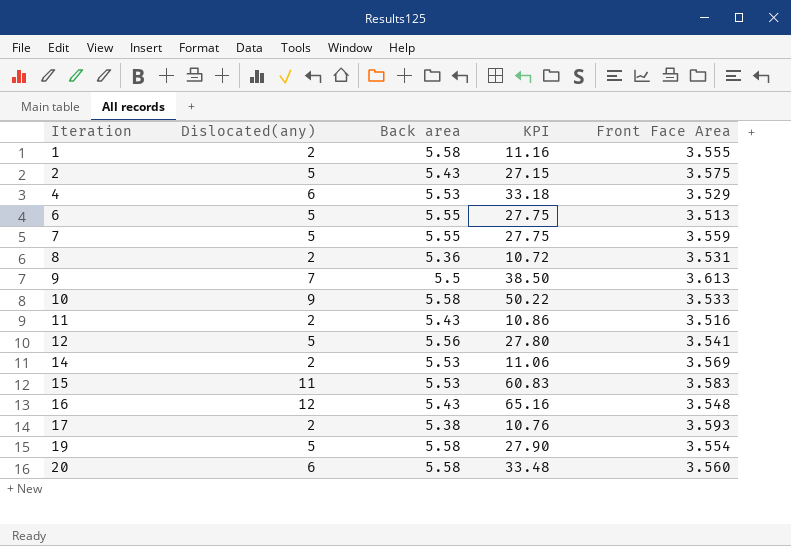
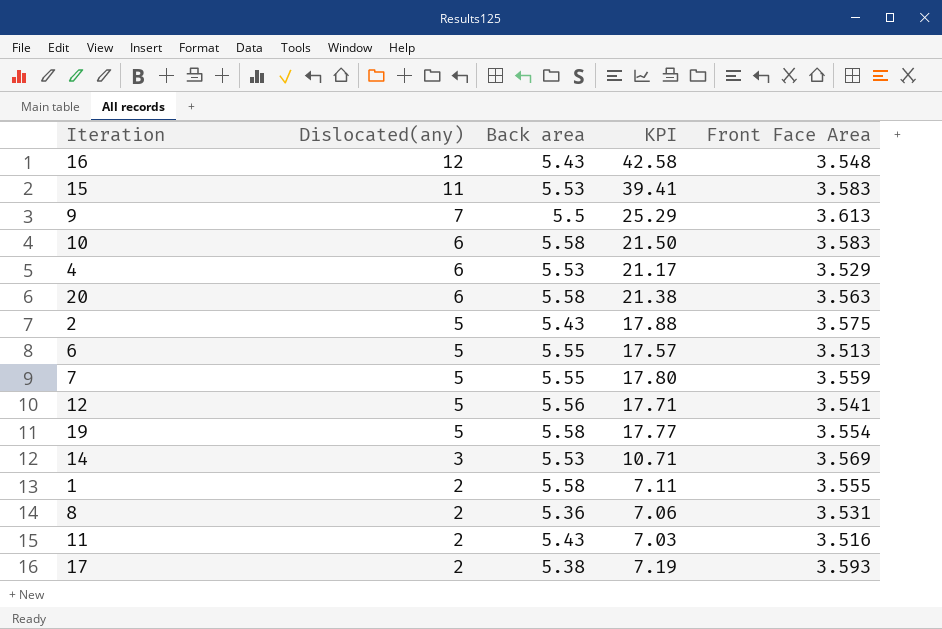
row order: Iteration ascending -> Dislocated(any) descending
column KPI | formula: [Dislocated(any)] * [Back area] -> [Dislocated(any)] * [Front Face Area]
10 | Dislocated(any): 9 -> 6
10 | Front Face Area: 3.533 -> 3.583
20 | Front Face Area: 3.560 -> 3.563
14 | Dislocated(any): 2 -> 3

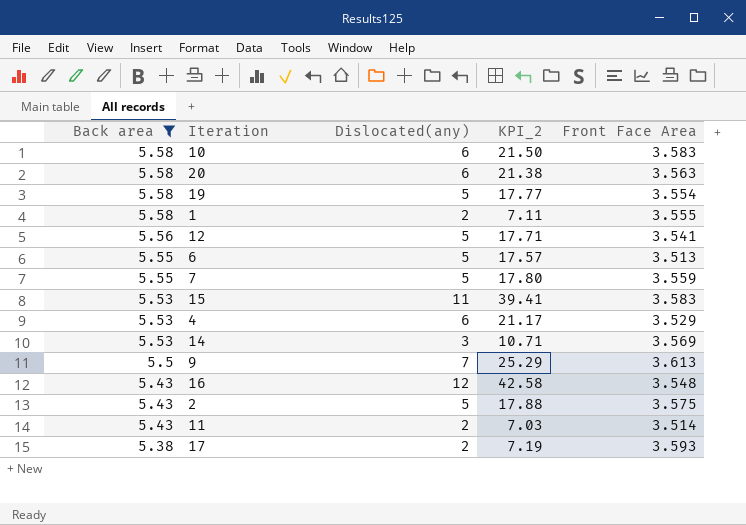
filter: none -> Back area != 5.36
row order: Dislocated(any) descending -> Back area descending
column Back area | position: 3 -> 1
column name: KPI -> KPI_2
11 | Front Face Area: 3.516 -> 3.514

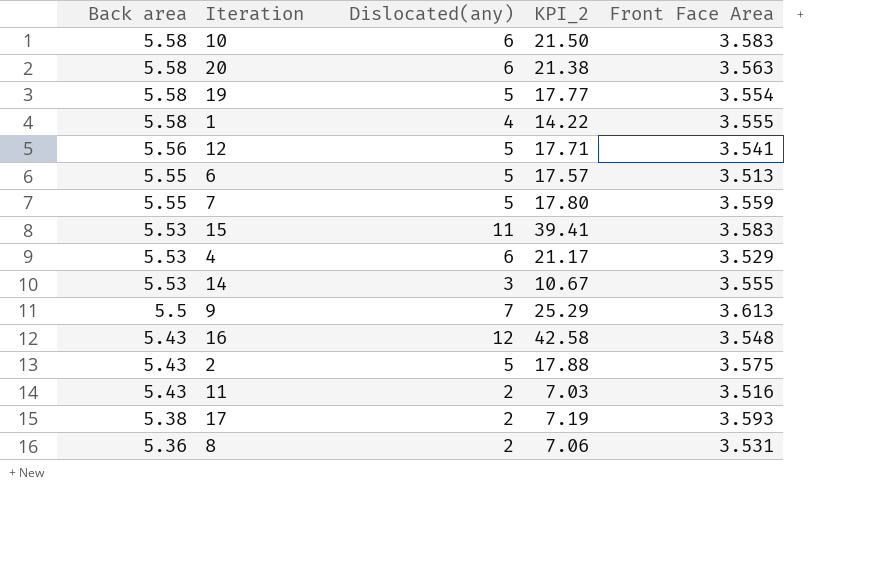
filter: Back area != 5.36 -> none
1 | Dislocated(any): 2 -> 4
1 | KPI_2: 7.11 -> 14.22
14 | KPI_2: 10.71 -> 10.67
14 | Front Face Area: 3.569 -> 3.555
11 | Front Face Area: 3.514 -> 3.516

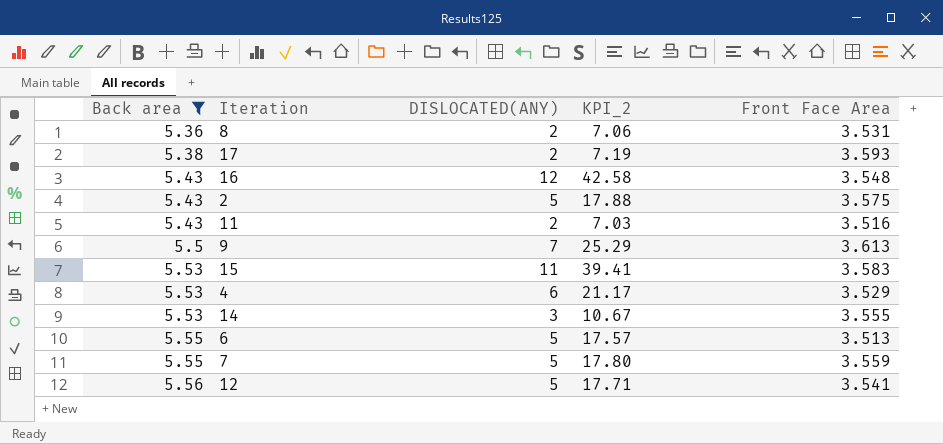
filter: none -> Back area != 5.58
row order: Back area descending -> Back area ascending
column name: Dislocated(any) -> DISLOCATED(ANY)

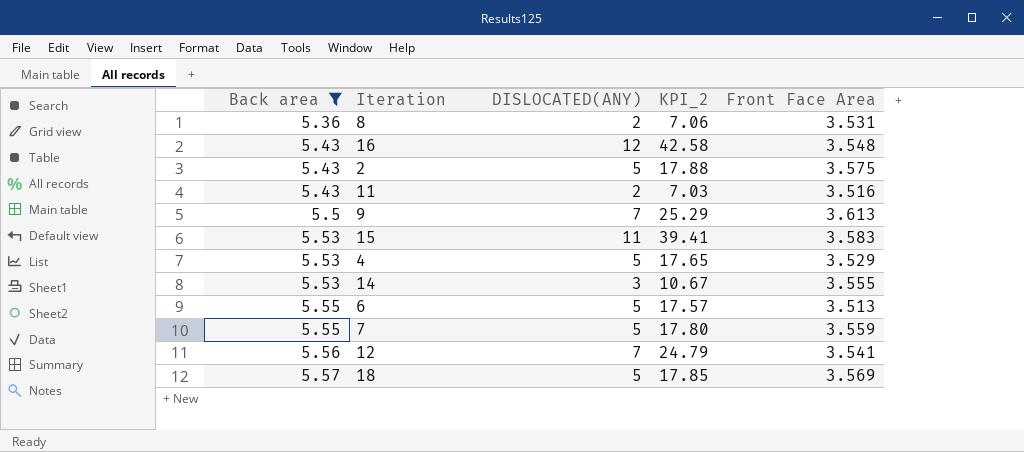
row 17: 5.38 | 2 | 7.19 | 3.593 -> none
4 | DISLOCATED(ANY): 6 -> 5
4 | KPI_2: 21.17 -> 17.65
12 | DISLOCATED(ANY): 5 -> 7
12 | KPI_2: 17.71 -> 24.79
row 18: none -> 5.57 | 5 | 17.85 | 3.569

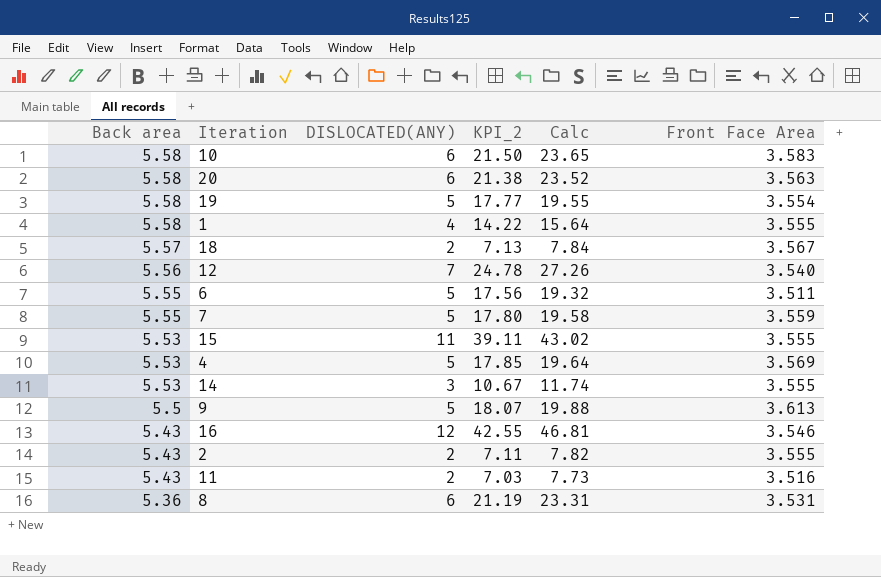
filter: Back area != 5.58 -> none
row order: Back area ascending -> Back area descending
column Calc | formula: none -> [KPI_2] * 1.1
18 | DISLOCATED(ANY): 5 -> 2
18 | KPI_2: 17.85 -> 7.13
18 | Front Face Area: 3.569 -> 3.567
12 | KPI_2: 24.79 -> 24.78
12 | Front Face Area: 3.541 -> 3.540
6 | KPI_2: 17.57 -> 17.56
6 | Front Face Area: 3.513 -> 3.511
15 | KPI_2: 39.41 -> 39.11
15 | Front Face Area: 3.583 -> 3.555
4 | KPI_2: 17.65 -> 17.85
4 | Front Face Area: 3.529 -> 3.569
9 | DISLOCATED(ANY): 7 -> 5
9 | KPI_2: 25.29 -> 18.07
16 | KPI_2: 42.58 -> 42.55
16 | Front Face Area: 3.548 -> 3.546
2 | DISLOCATED(ANY): 5 -> 2
2 | KPI_2: 17.88 -> 7.11
2 | Front Face Area: 3.575 -> 3.555
8 | DISLOCATED(ANY): 2 -> 6
8 | KPI_2: 7.06 -> 21.19

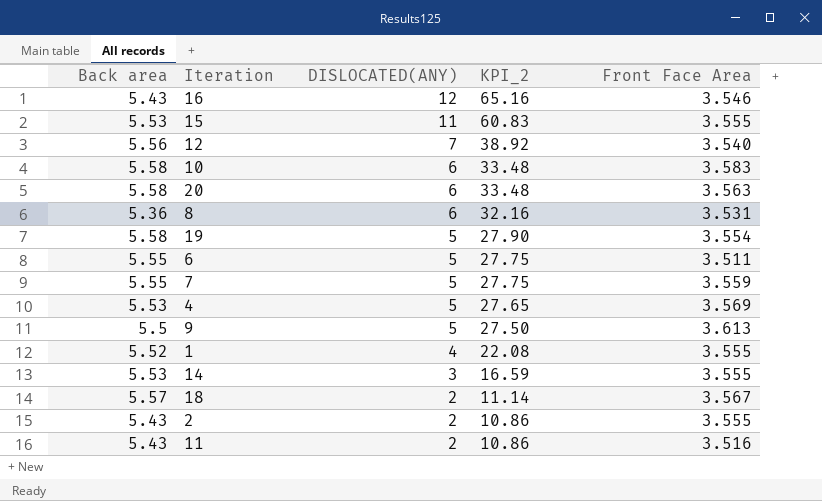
row order: Back area descending -> DISLOCATED(ANY) descending
column Calc | formula: [KPI_2] * 1.1 -> none
column KPI_2 | formula: [DISLOCATED(ANY)] * [Front Face Area] -> [Back area] * [DISLOCATED(ANY)]
1 | Back area: 5.58 -> 5.52

